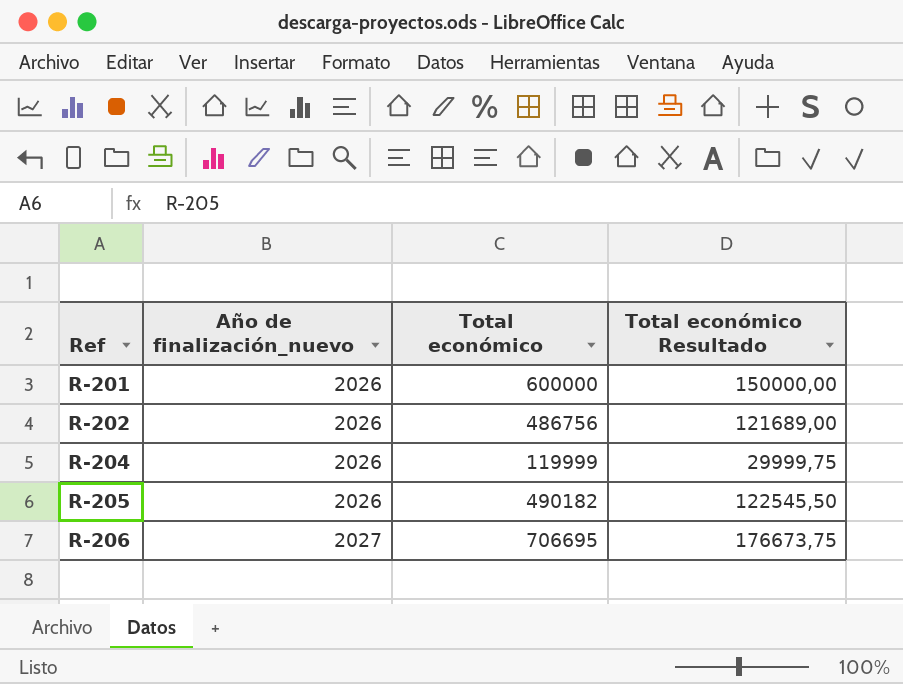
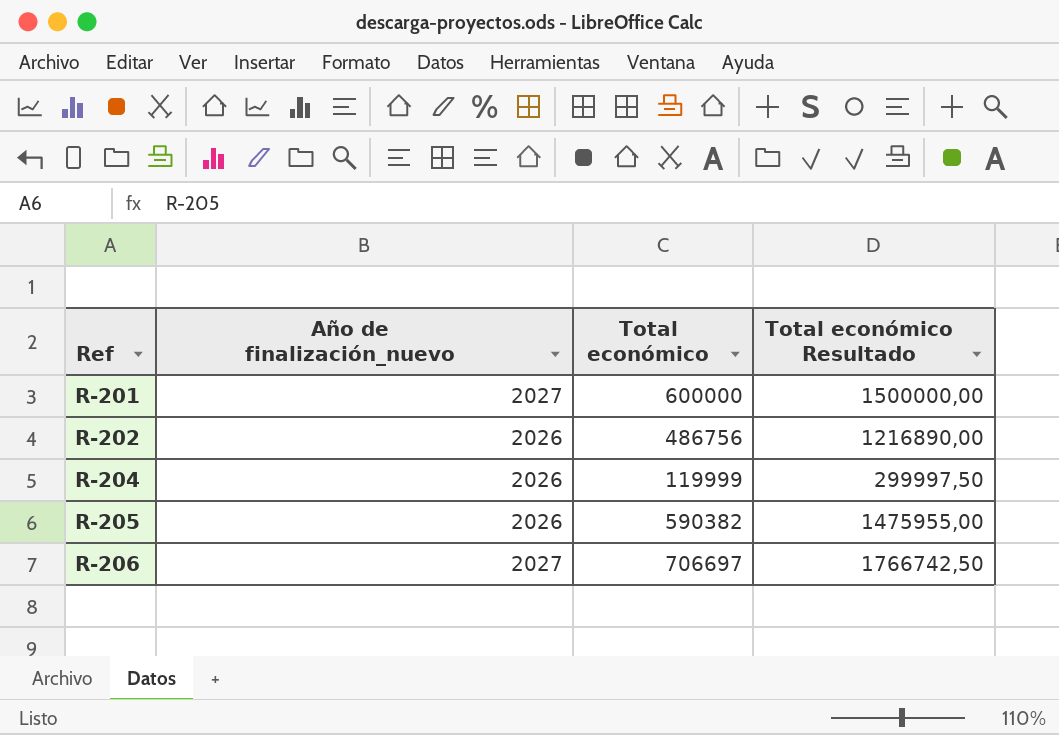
column Total económico Resultado | formula: [Total económico] * 0,25 -> [Total económico] * 2,5
R-201 | Año de finalización_nuevo: 2026 -> 2027
R-205 | Total económico: 490182 -> 590382
R-206 | Total económico: 706695 -> 706697

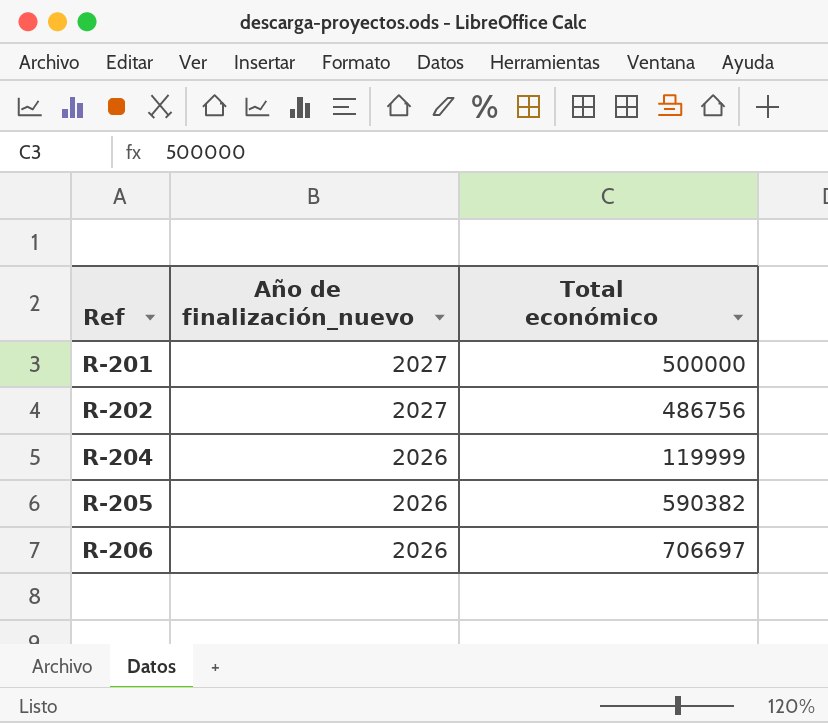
column Total económico Resultado | formula: [Total económico] * 2,5 -> none
R-201 | Total económico: 600000 -> 500000
R-202 | Año de finalización_nuevo: 2026 -> 2027
R-206 | Año de finalización_nuevo: 2027 -> 2026

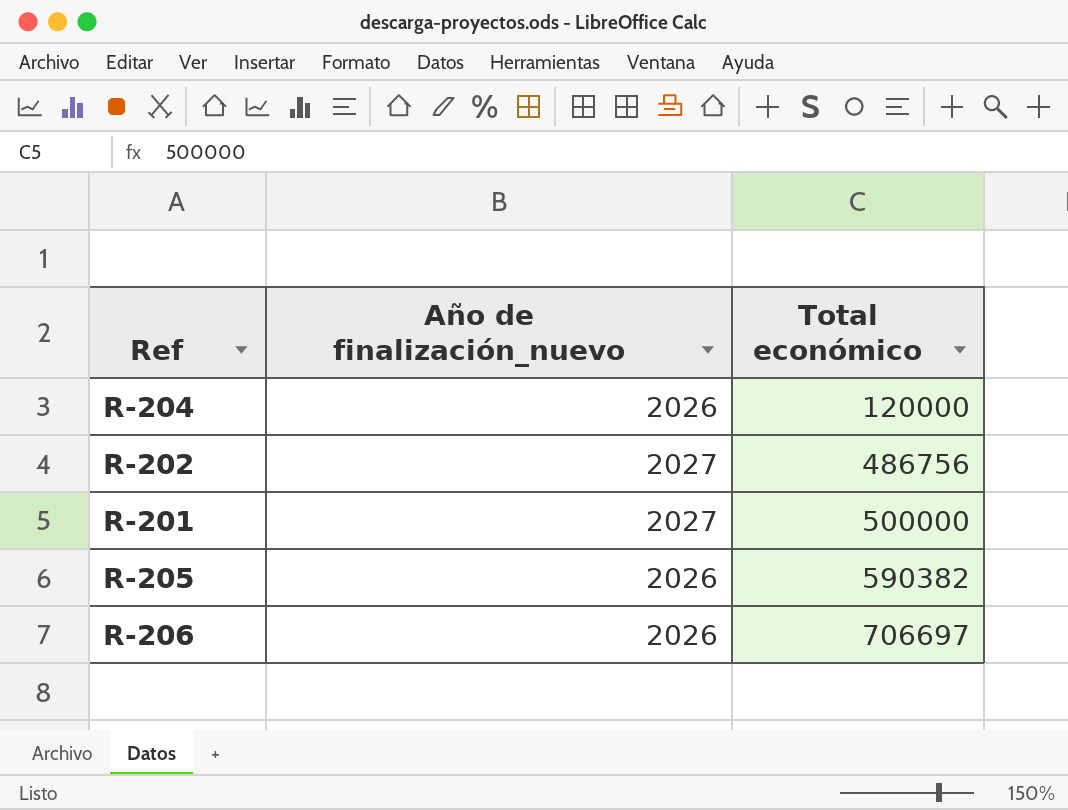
row order: Ref ascending -> Total económico ascending
R-204 | Total económico: 119999 -> 120000

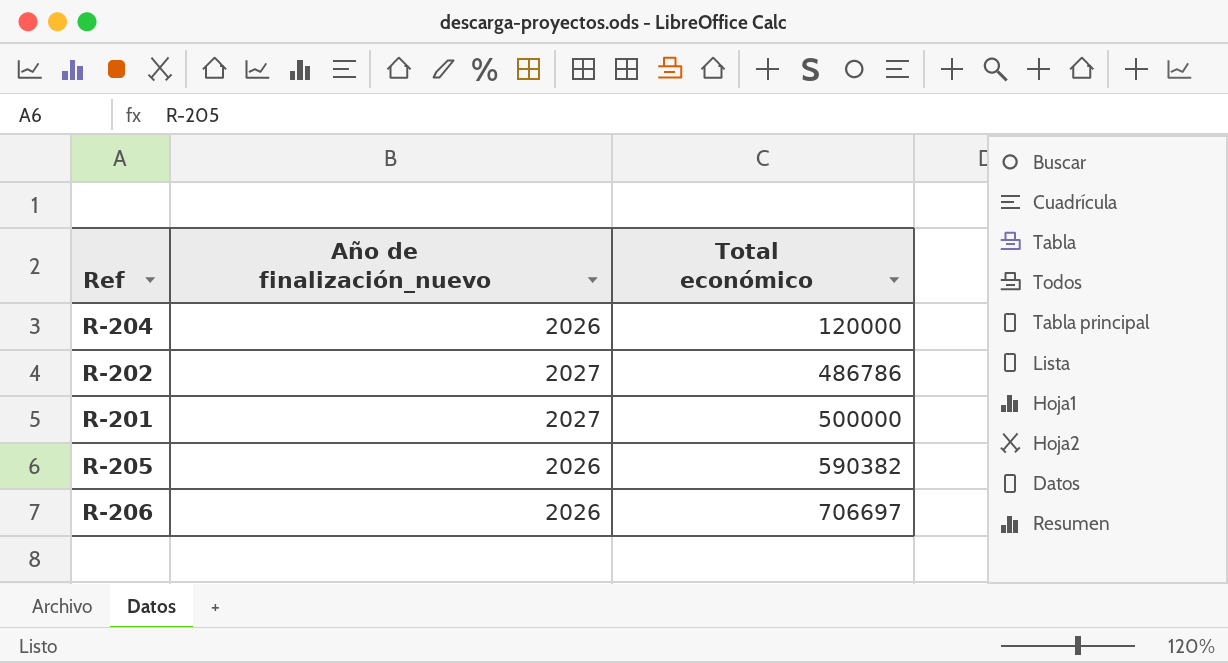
R-202 | Total económico: 486756 -> 486786

